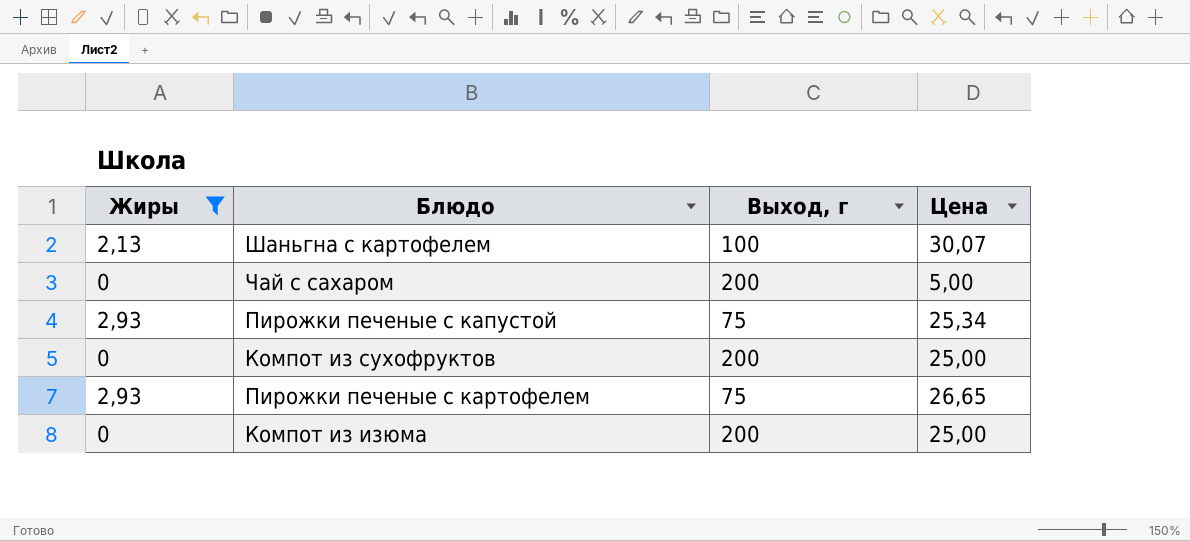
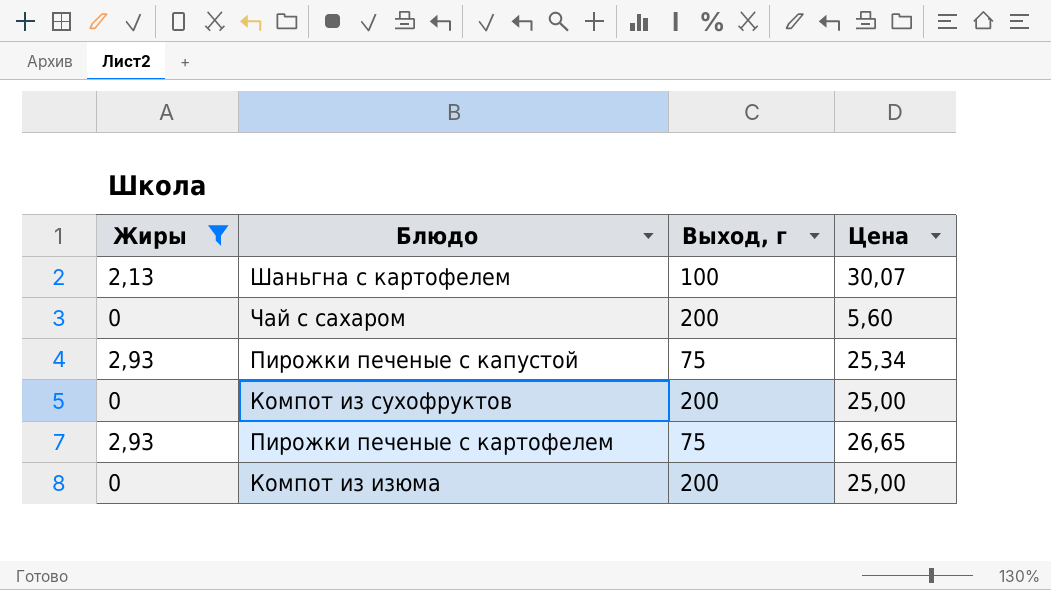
Чай с сахаром | Цена: 5,00 -> 5,60

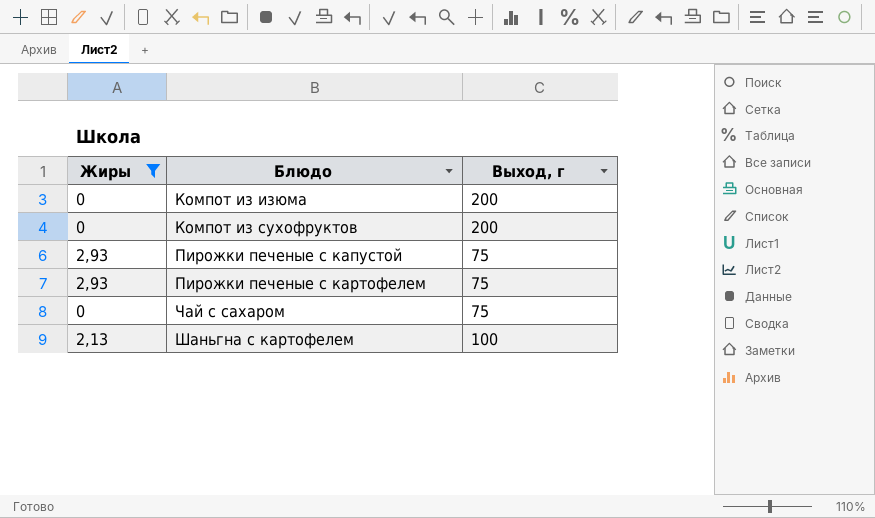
row order: none -> Блюдо ascending
column Цена | position: 4 -> none
Чай с сахаром | Выход, г: 200 -> 75

